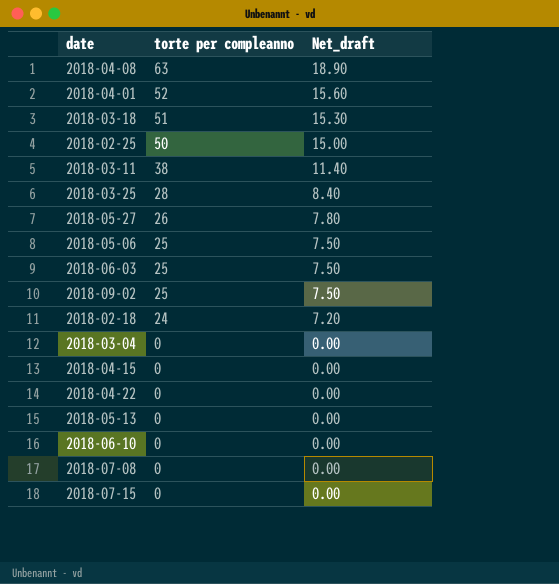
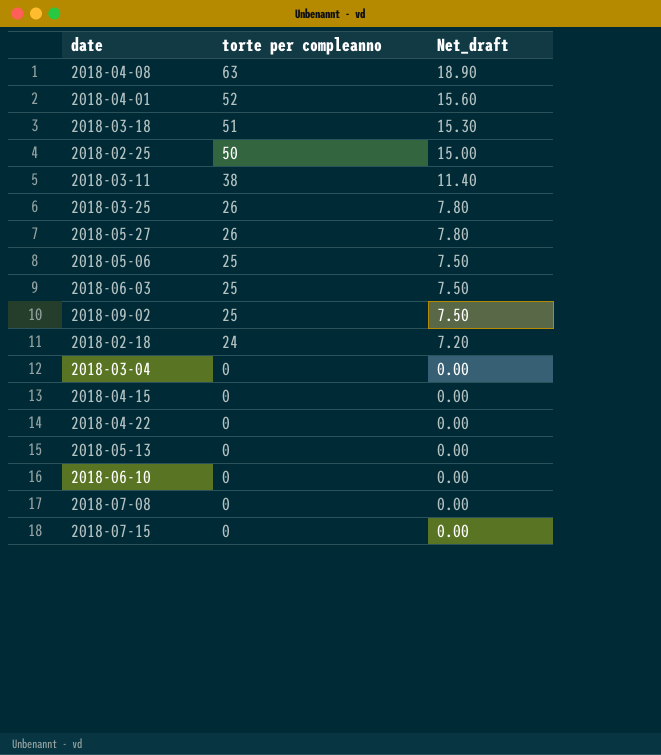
2018-03-25 | torte per compleanno: 28 -> 26
2018-03-25 | Net_draft: 8.40 -> 7.80

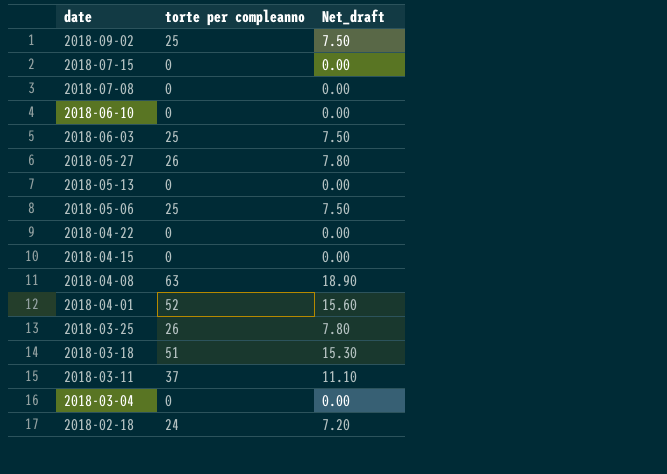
row order: torte per compleanno descending -> date descending
row 2018-02-25: 50 | 15.00 -> none
2018-03-11 | torte per compleanno: 38 -> 37
2018-03-11 | Net_draft: 11.40 -> 11.10

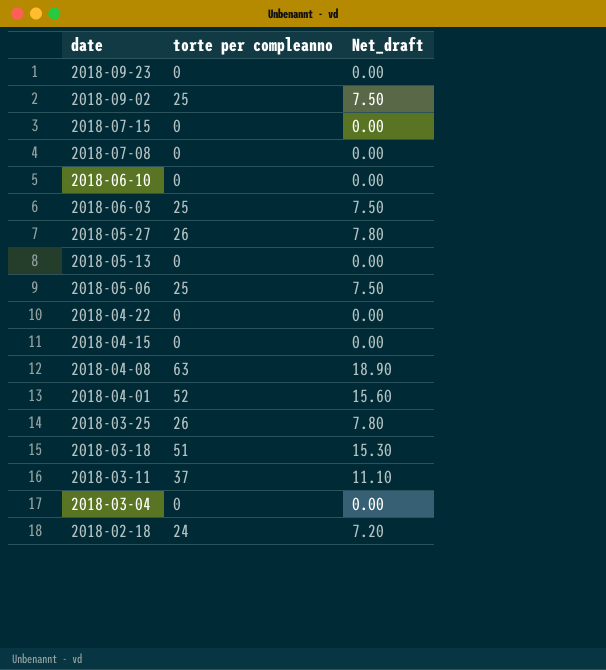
row 2018-09-23: none -> 0 | 0.00

